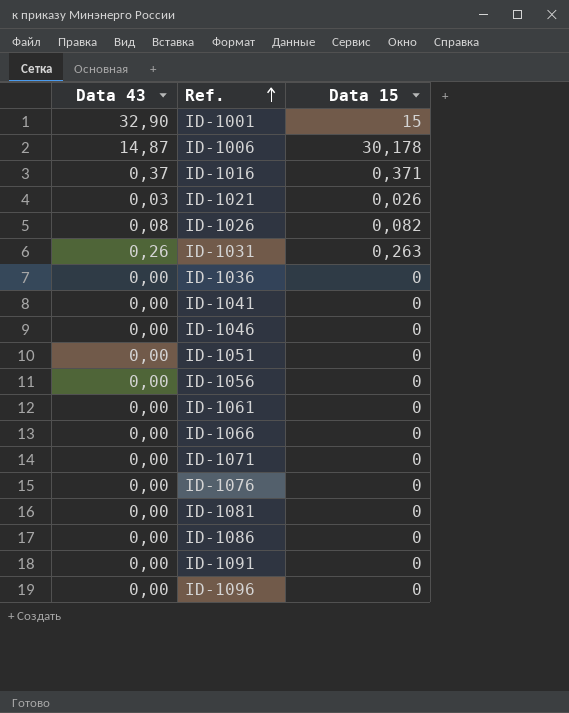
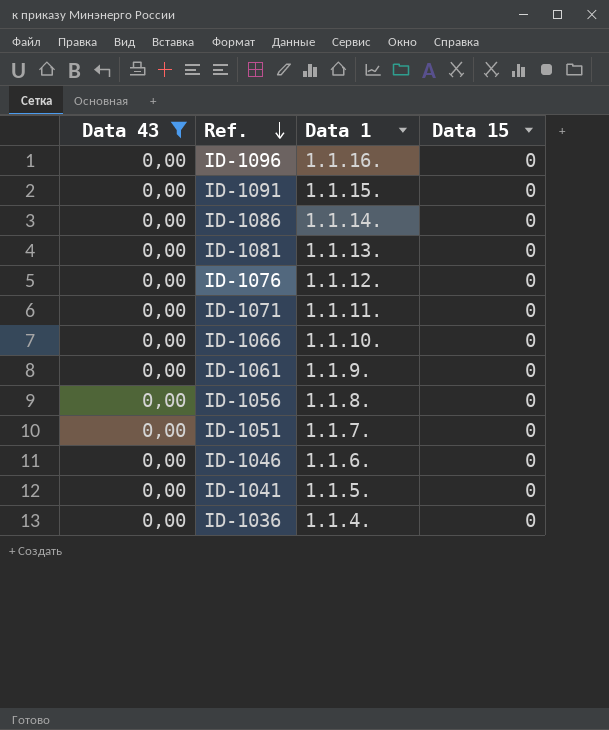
filter: none -> Data 43 = 0,00
row order: Ref. ascending -> Ref. descending
column Data 1 | position: none -> 3

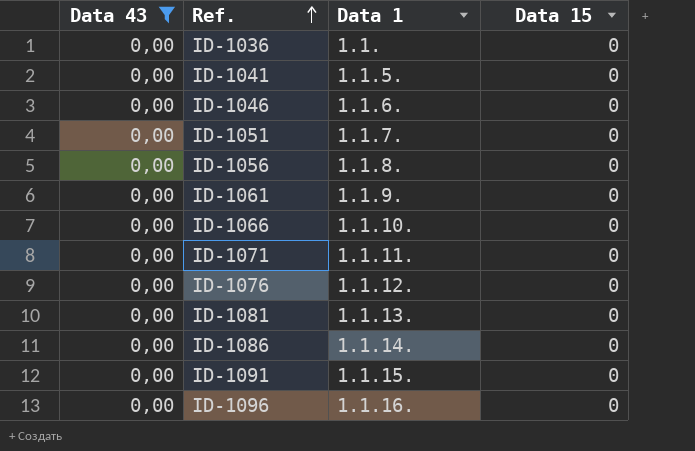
row order: Ref. descending -> Ref. ascending
ID-1036 | Data 1: 1.1.4. -> 1.1.

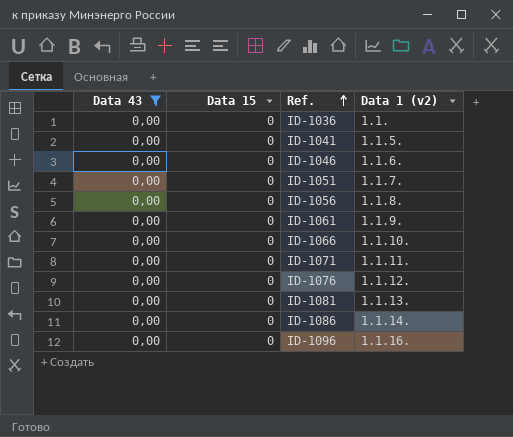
column Data 15 | position: 4 -> 2
column name: Data 1 -> Data 1 (v2)
row ID-1091: 0,00 | 1.1.15. | 0 -> none

